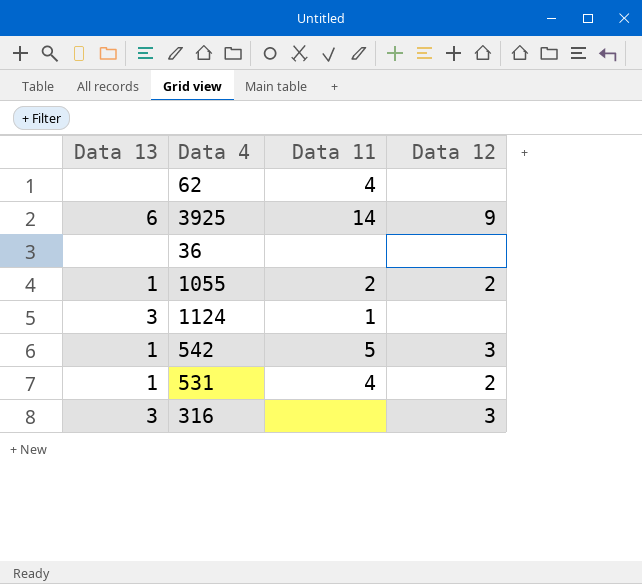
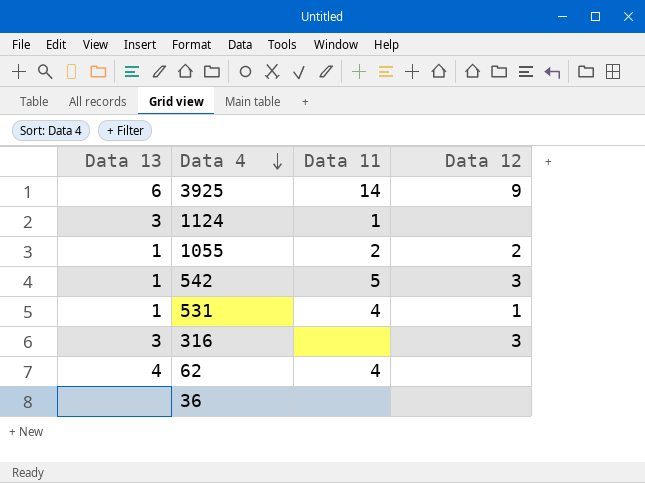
row order: none -> Data 4 descending
531 | Data 12: 2 -> 1
62 | Data 13: none -> 4

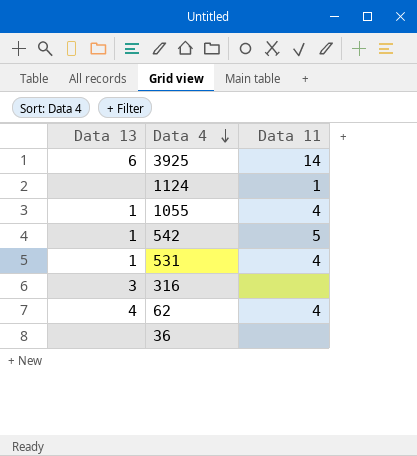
column Data 12 | position: 4 -> none
1124 | Data 13: 3 -> none
1055 | Data 11: 2 -> 4

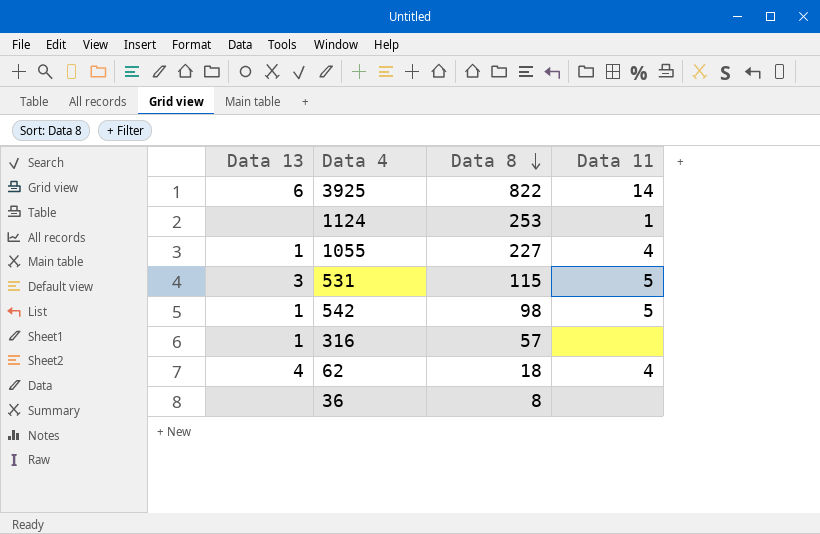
row order: Data 4 descending -> Data 8 descending
column Data 8 | position: none -> 3
531 | Data 13: 1 -> 3
531 | Data 11: 4 -> 5
316 | Data 13: 3 -> 1

